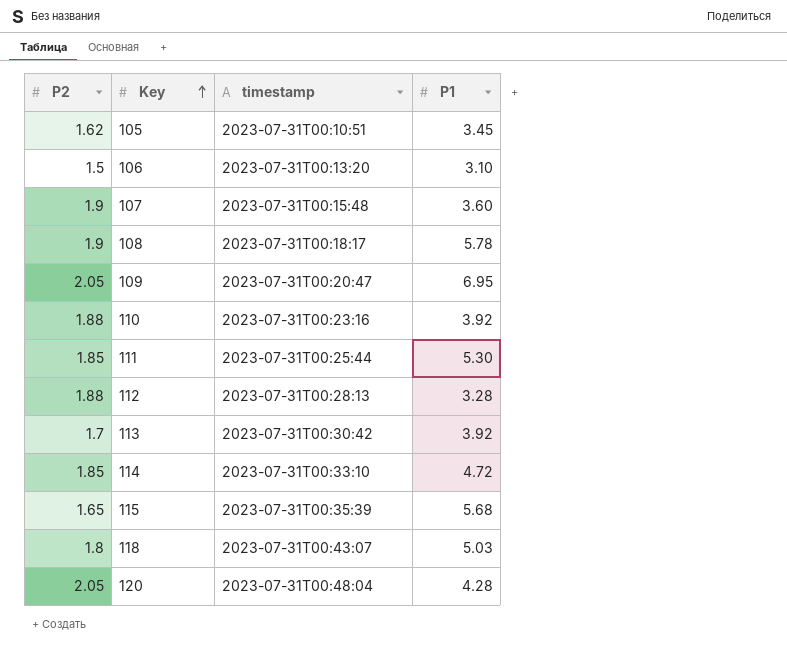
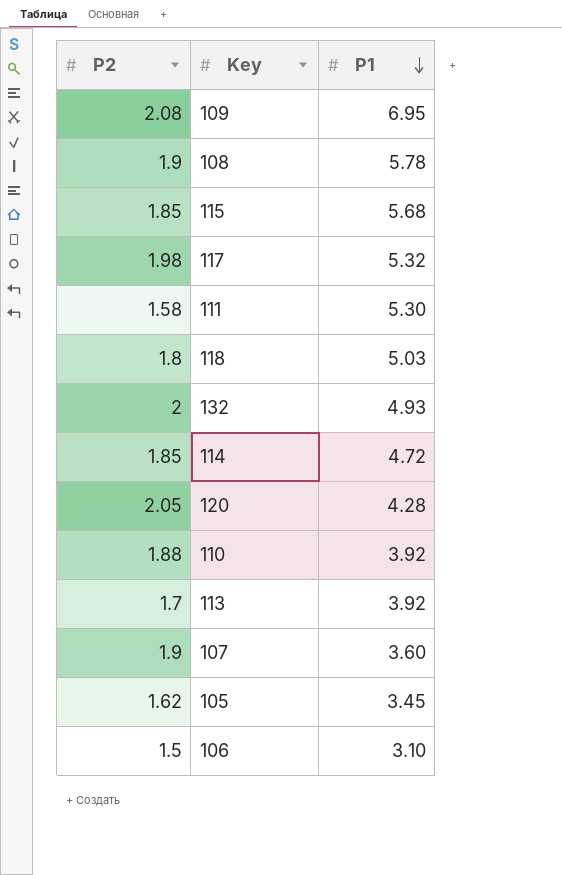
row order: Key ascending -> P1 descending
column timestamp | position: 3 -> none
row 112: 1.88 | 2023-07-31T00:28:13 | 3.28 -> none
109 | P2: 2.05 -> 2.08
115 | P2: 1.65 -> 1.85
row 117: none -> 1.98 | 5.32
111 | P2: 1.85 -> 1.58
row 132: none -> 2 | 4.93

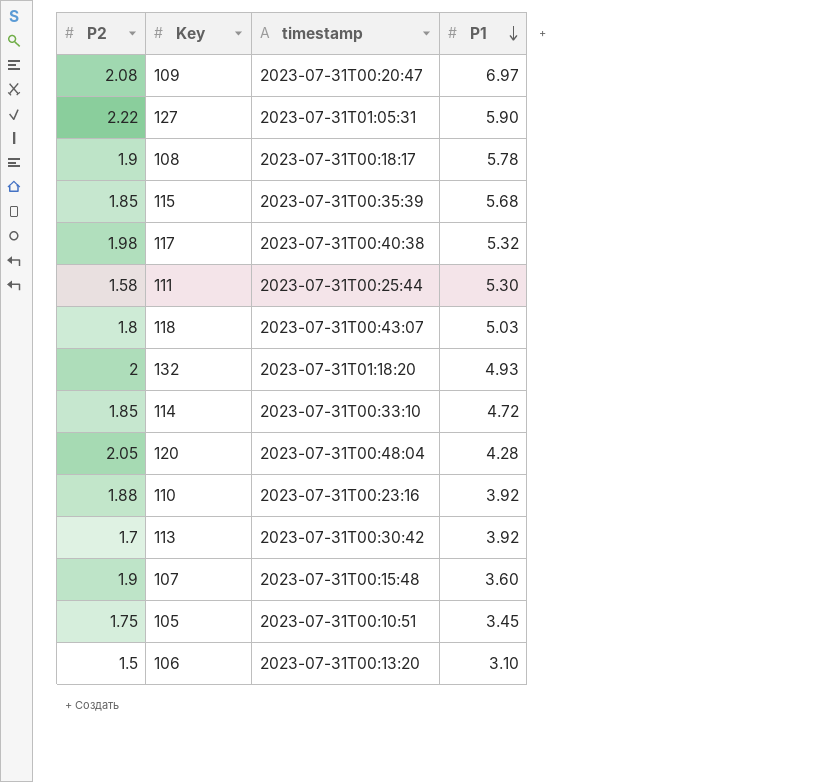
column timestamp | position: none -> 3
109 | P1: 6.95 -> 6.97
row 127: none -> 2.22 | 2023-07-31T01:05:31 | 5.90
105 | P2: 1.62 -> 1.75

